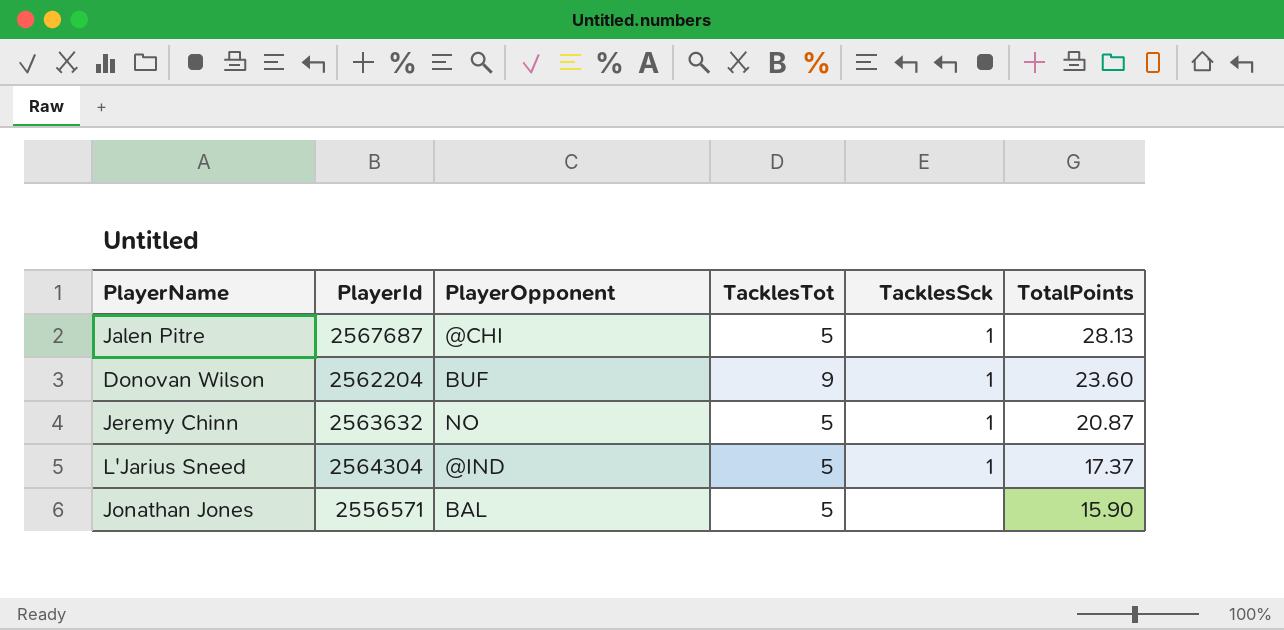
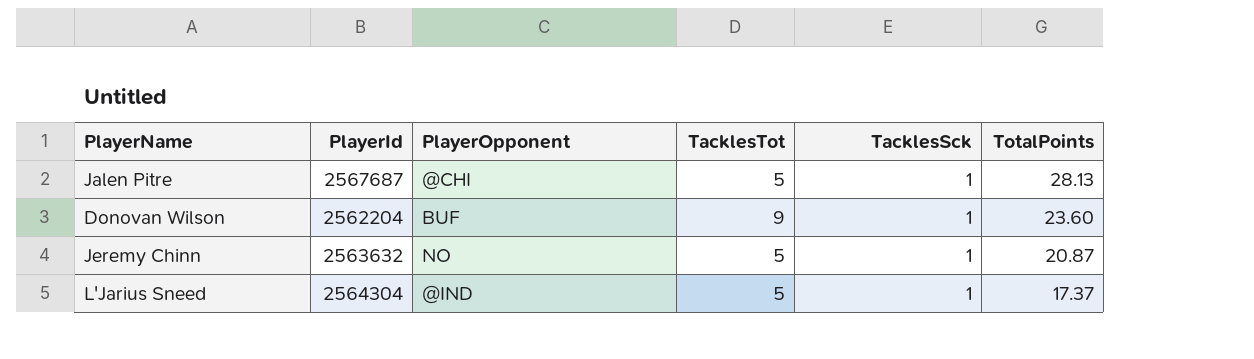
row Jonathan Jones: 2556571 | BAL | 5 | none | 15.90 -> none

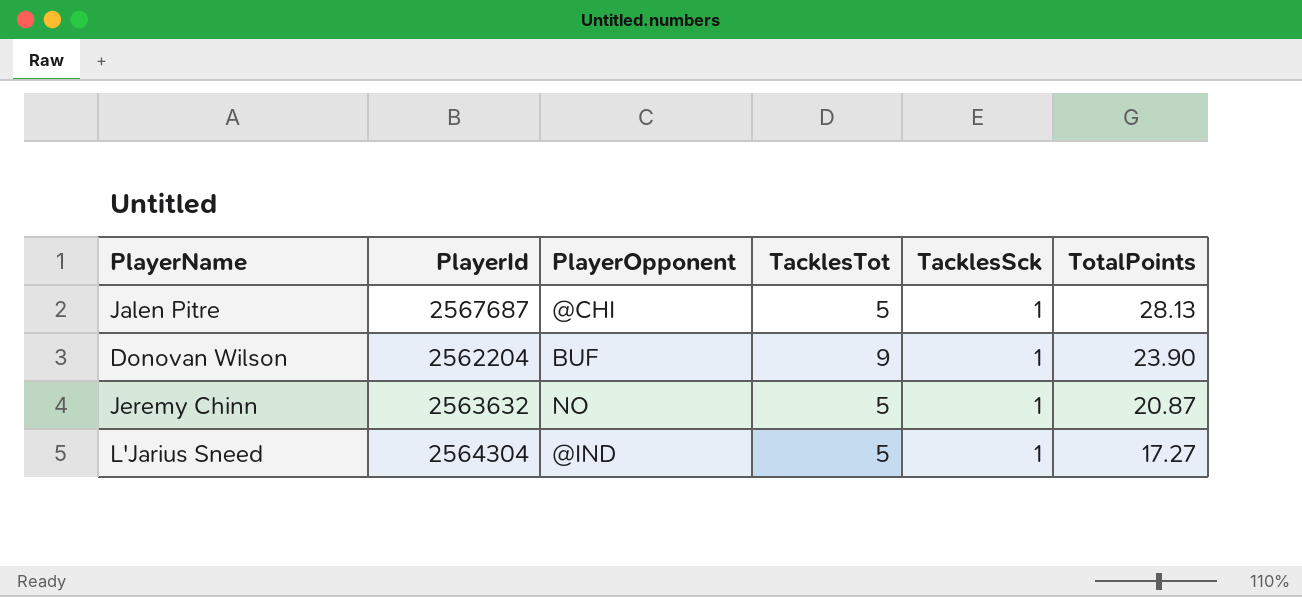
Donovan Wilson | TotalPoints: 23.60 -> 23.90
L'Jarius Sneed | TotalPoints: 17.37 -> 17.27

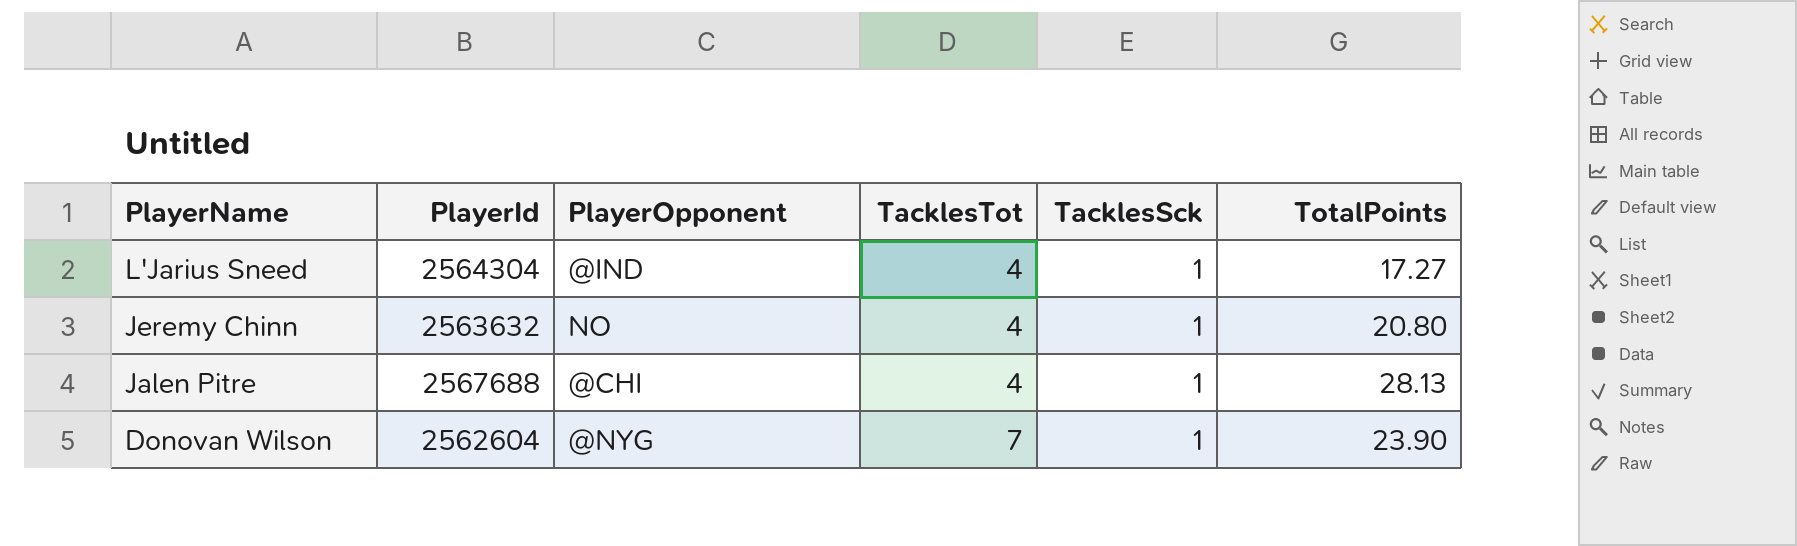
row order: TotalPoints descending -> PlayerName descending
L'Jarius Sneed | TacklesTot: 5 -> 4
Jeremy Chinn | TacklesTot: 5 -> 4
Jeremy Chinn | TotalPoints: 20.87 -> 20.80
Jalen Pitre | PlayerId: 2567687 -> 2567688
Jalen Pitre | TacklesTot: 5 -> 4
Donovan Wilson | PlayerId: 2562204 -> 2562604
Donovan Wilson | PlayerOpponent: BUF -> @NYG
Donovan Wilson | TacklesTot: 9 -> 7

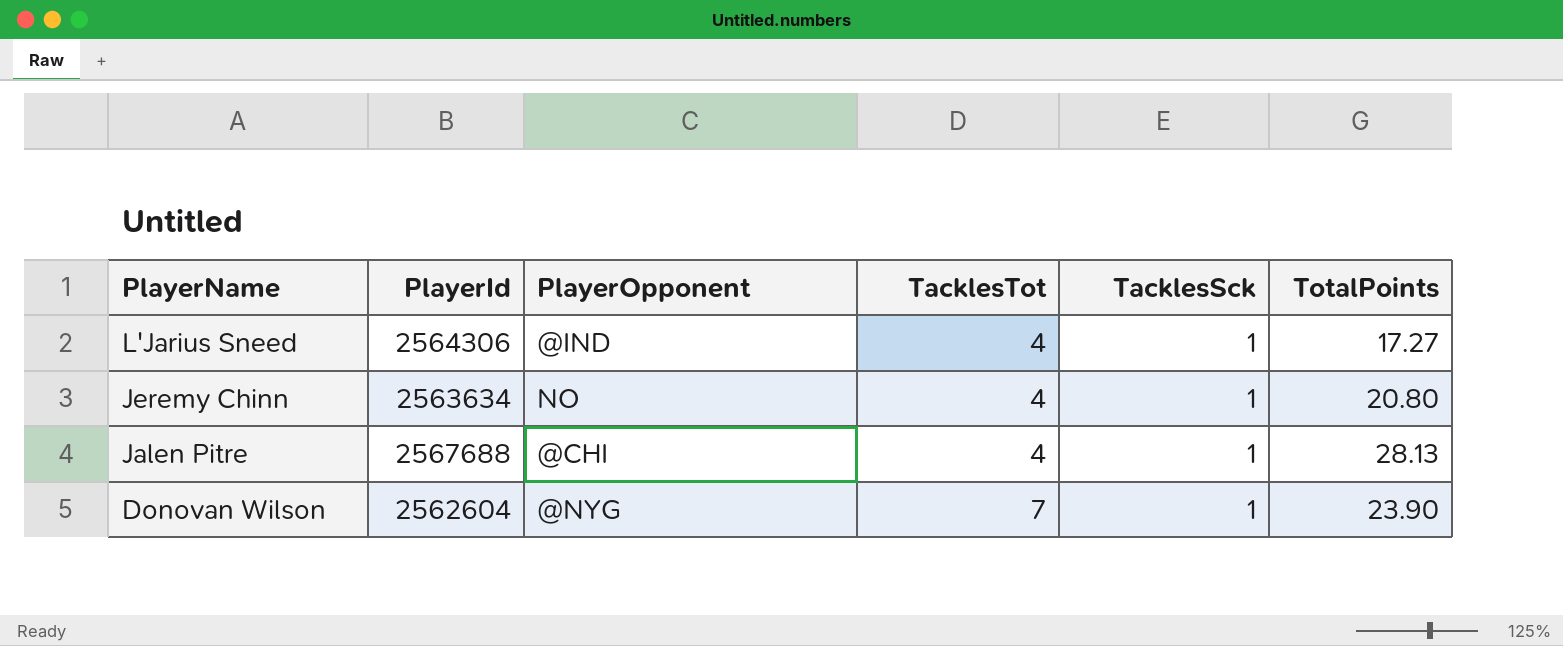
L'Jarius Sneed | PlayerId: 2564304 -> 2564306
Jeremy Chinn | PlayerId: 2563632 -> 2563634

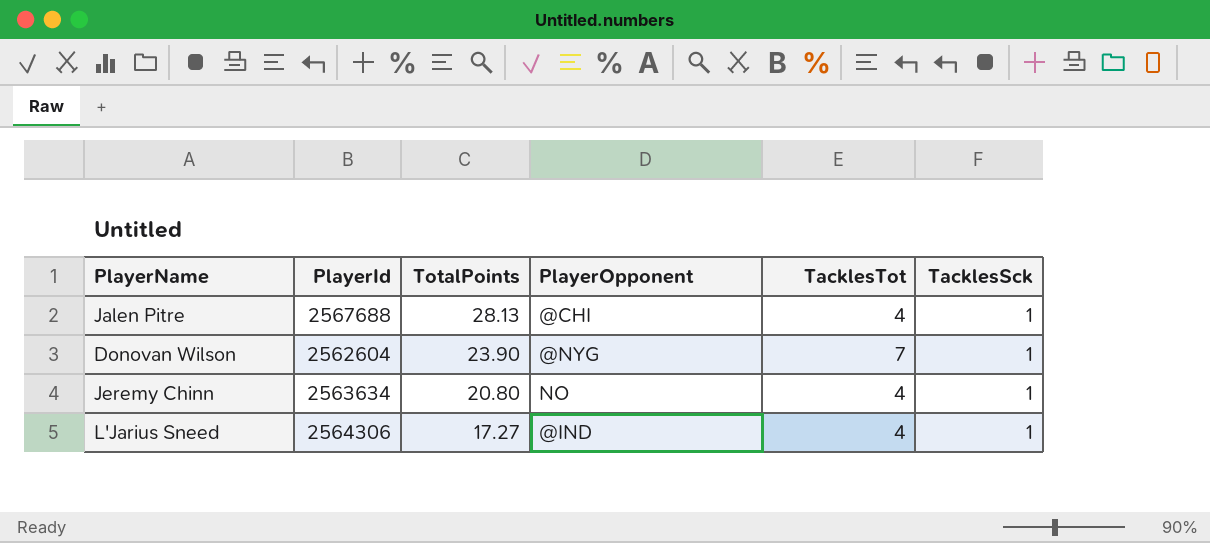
row order: PlayerName descending -> TotalPoints descending
column TotalPoints | position: 6 -> 3

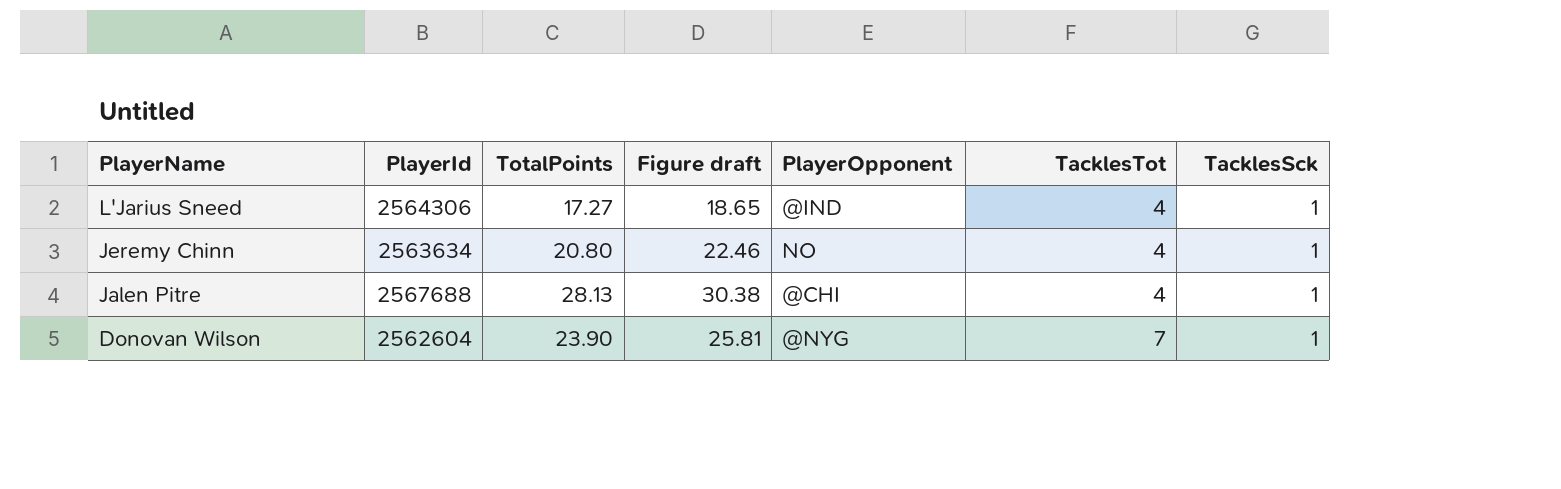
row order: TotalPoints descending -> PlayerName descending
column Figure draft | formula: none -> [TotalPoints] * 1.08

